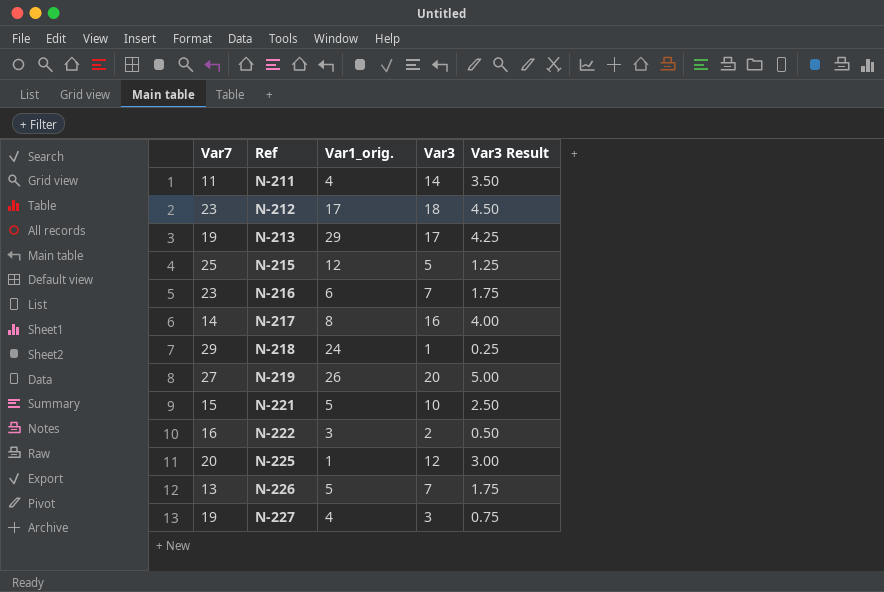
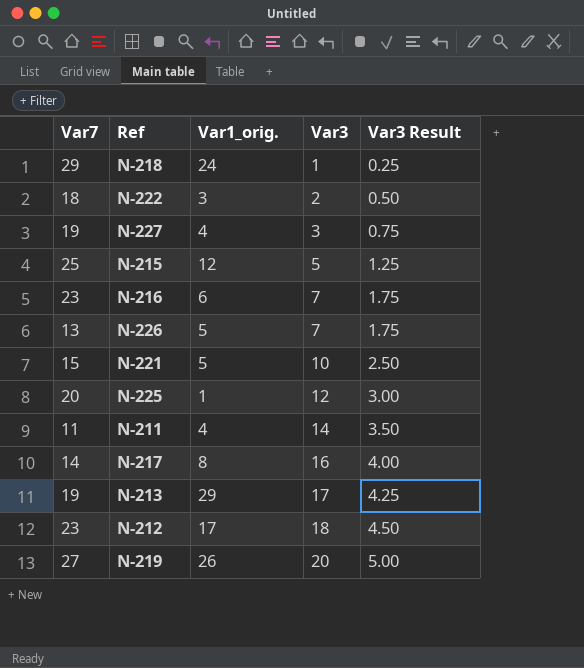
row order: Ref ascending -> Var3 ascending
N-222 | Var7: 16 -> 18

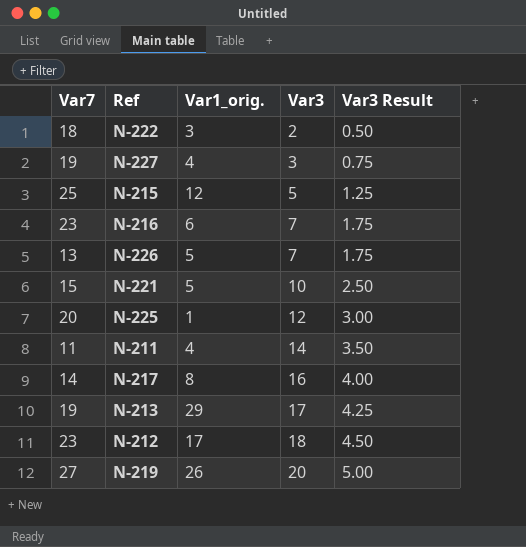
row N-218: 29 | 24 | 1 | 0.25 -> none

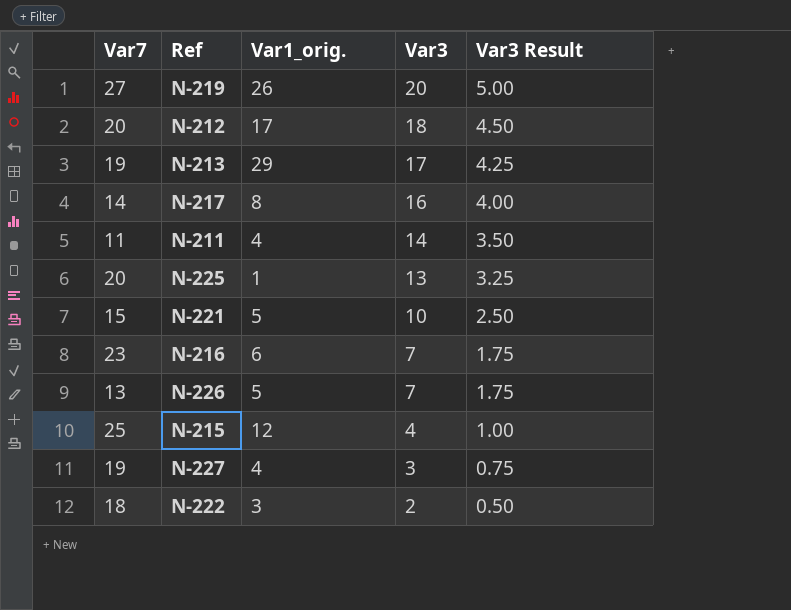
row order: Var3 ascending -> Var3 descending
N-212 | Var7: 23 -> 20
N-225 | Var3: 12 -> 13
N-225 | Var3 Result: 3.00 -> 3.25
N-215 | Var3: 5 -> 4
N-215 | Var3 Result: 1.25 -> 1.00

